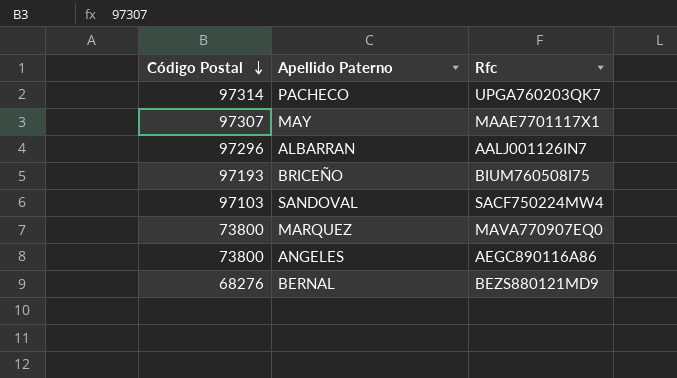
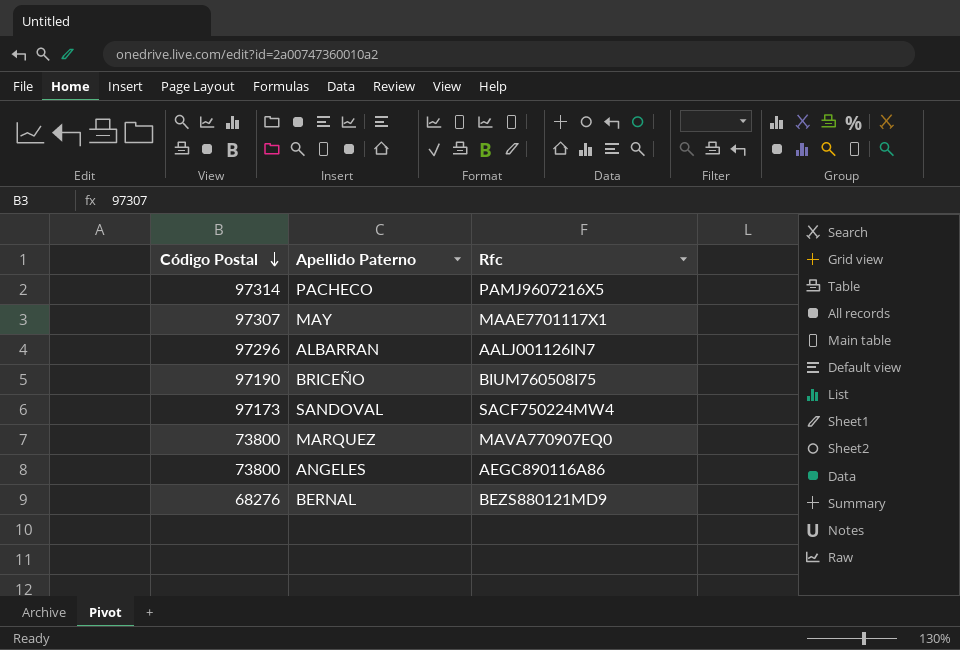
PACHECO | Rfc: UPGA760203QK7 -> PAMJ9607216X5
BRICEÑO | Código Postal: 97193 -> 97190
SANDOVAL | Código Postal: 97103 -> 97173

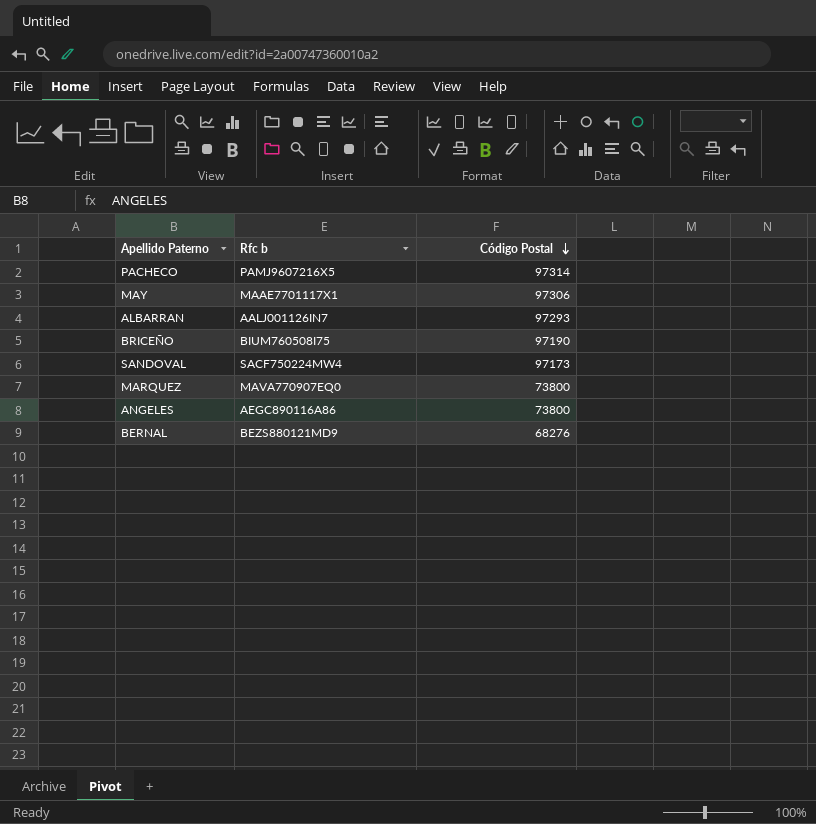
column name: Rfc -> Rfc b
column Código Postal | position: 1 -> 3
MAY | Código Postal: 97307 -> 97306
ALBARRAN | Código Postal: 97296 -> 97293

